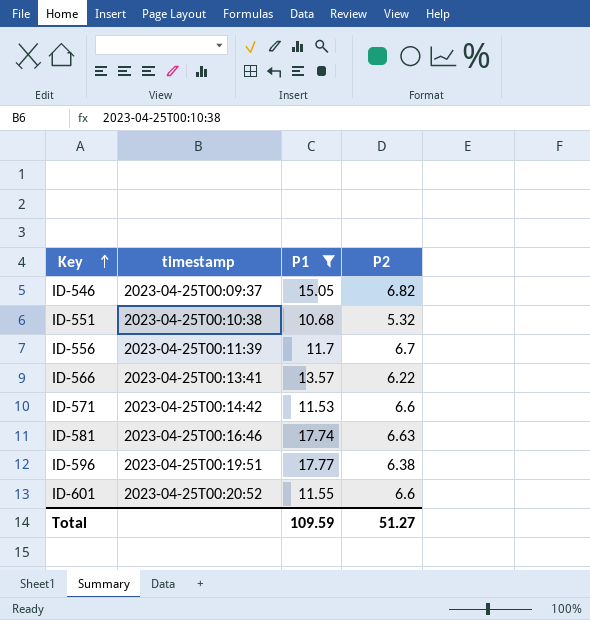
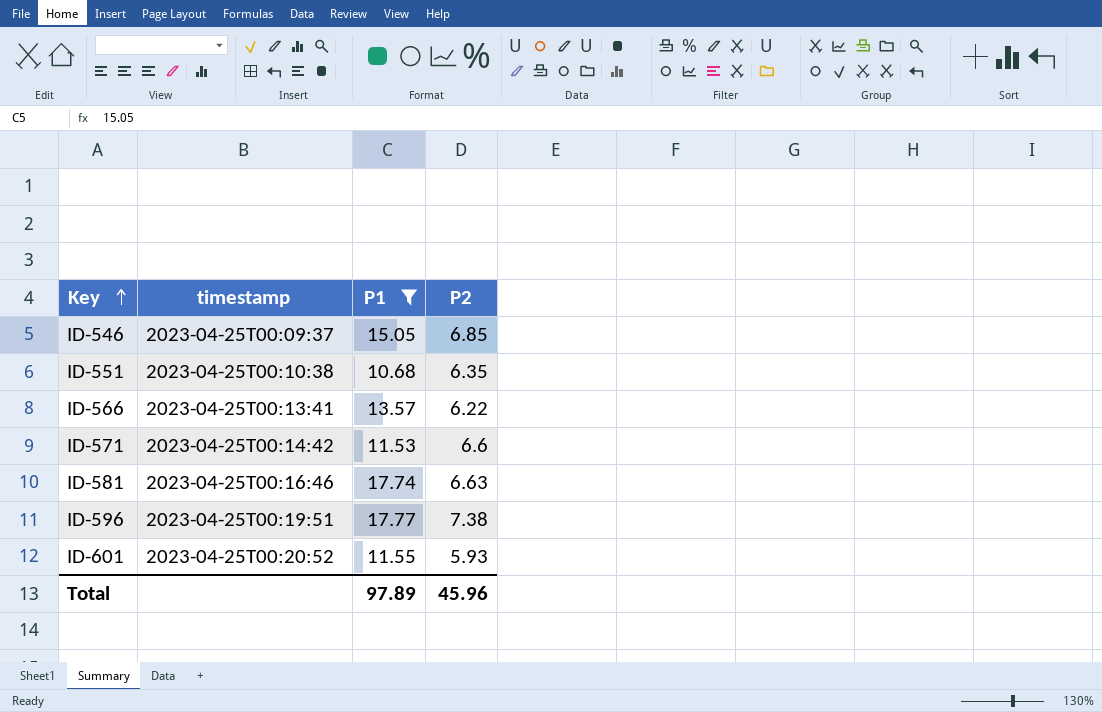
row ID-556: 2023-04-25T00:11:39 | 11.7 | 6.7 -> none
ID-546 | P2: 6.82 -> 6.85
ID-551 | P2: 5.32 -> 6.35
ID-596 | P2: 6.38 -> 7.38
ID-601 | P2: 6.6 -> 5.93
Total | P1: 109.59 -> 97.89
Total | P2: 51.27 -> 45.96

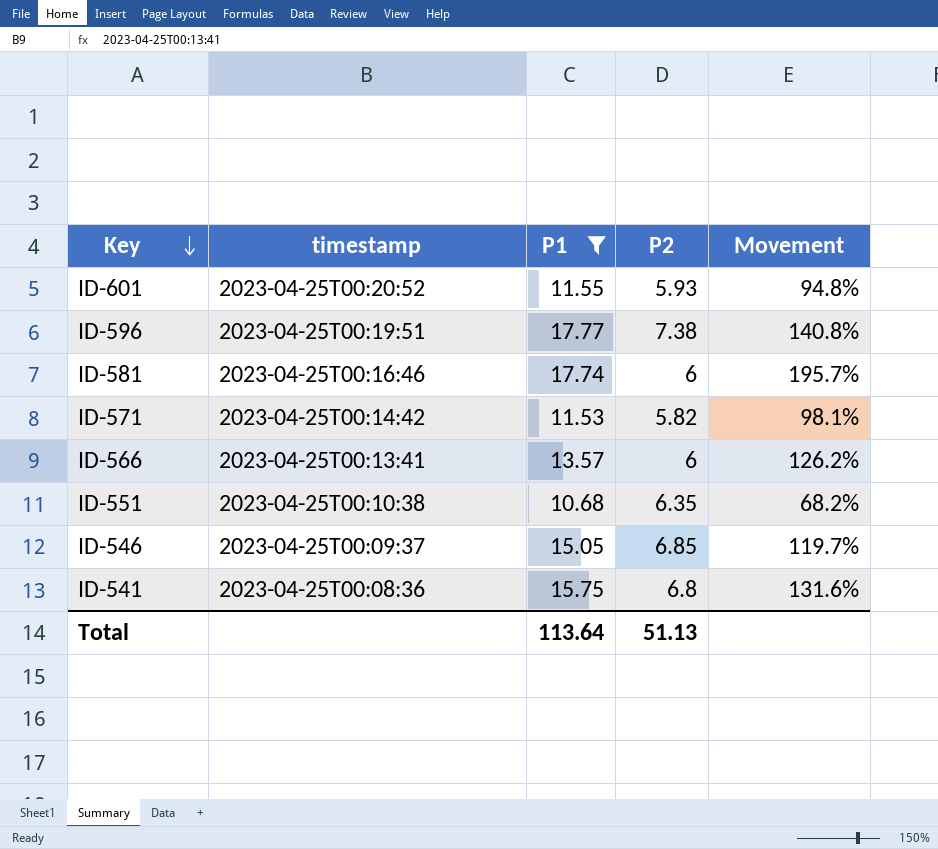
row order: Key ascending -> Key descending
column Movement | formula: none -> ([P1] - [P2]) / [P2]
ID-581 | P2: 6.63 -> 6
ID-571 | P2: 6.6 -> 5.82
ID-566 | P2: 6.22 -> 6
row ID-541: none -> 2023-04-25T00:08:36 | 15.75 | 6.8 | 131.6%
Total | P1: 97.89 -> 113.64
Total | P2: 45.96 -> 51.13

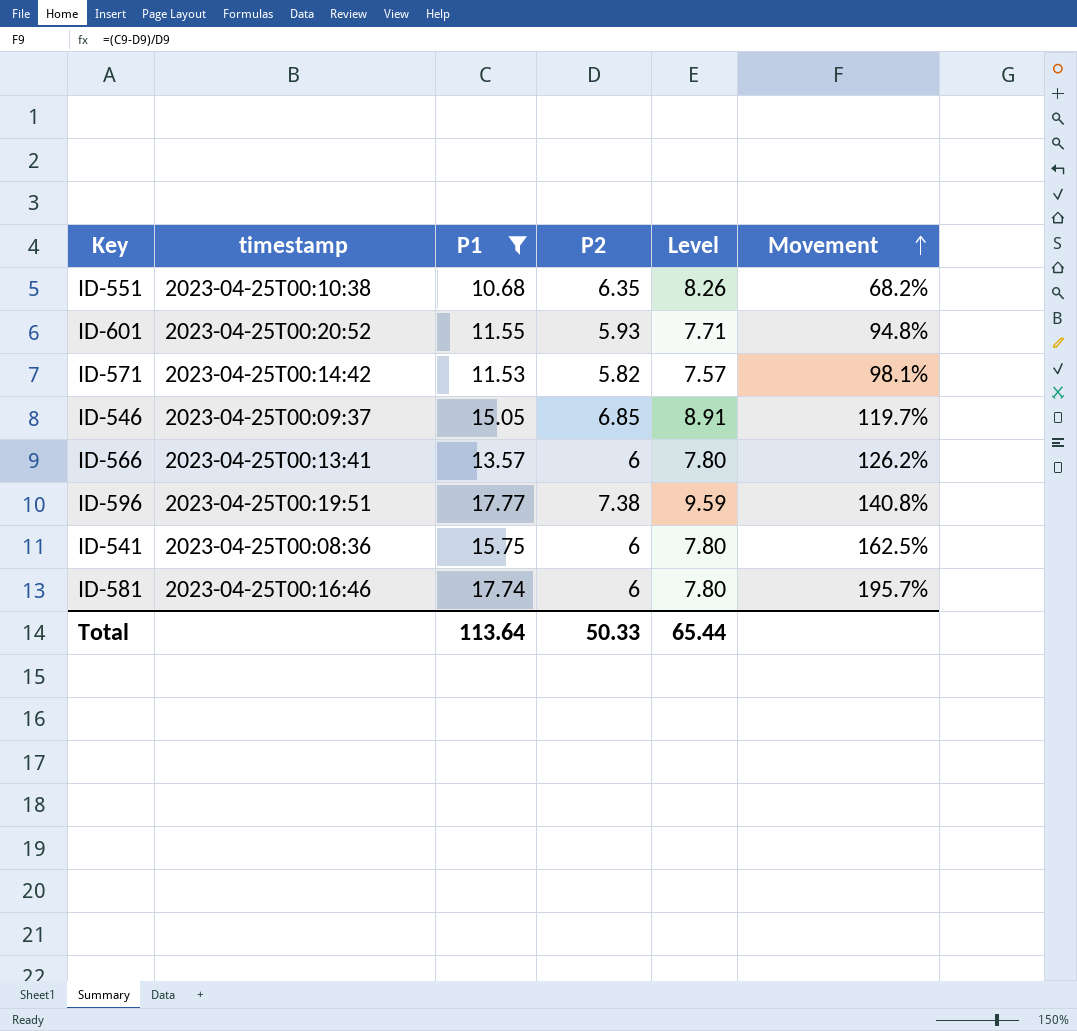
row order: Key descending -> Movement ascending
column Level | formula: none -> [P2] * 1.3
ID-541 | P2: 6.8 -> 6
ID-541 | Movement: 131.6% -> 162.5%
Total | P2: 51.13 -> 50.33

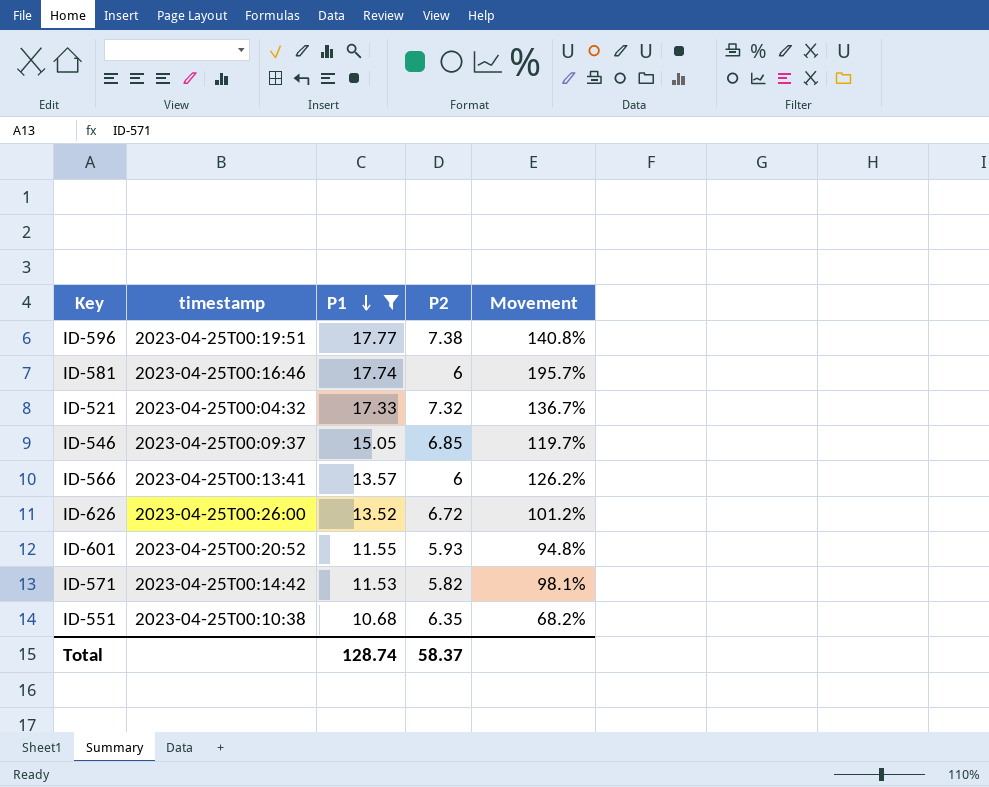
row order: Movement ascending -> P1 descending
column Level | formula: [P2] * 1.3 -> none
row ID-541: 2023-04-25T00:08:36 | 15.75 | 6 | 7.80 | 162.5% -> none
row ID-521: none -> 2023-04-25T00:04:32 | 17.33 | 7.32 | 136.7%
row ID-626: none -> 2023-04-25T00:26:00 | 13.52 | 6.72 | 101.2%
Total | P1: 113.64 -> 128.74
Total | P2: 50.33 -> 58.37

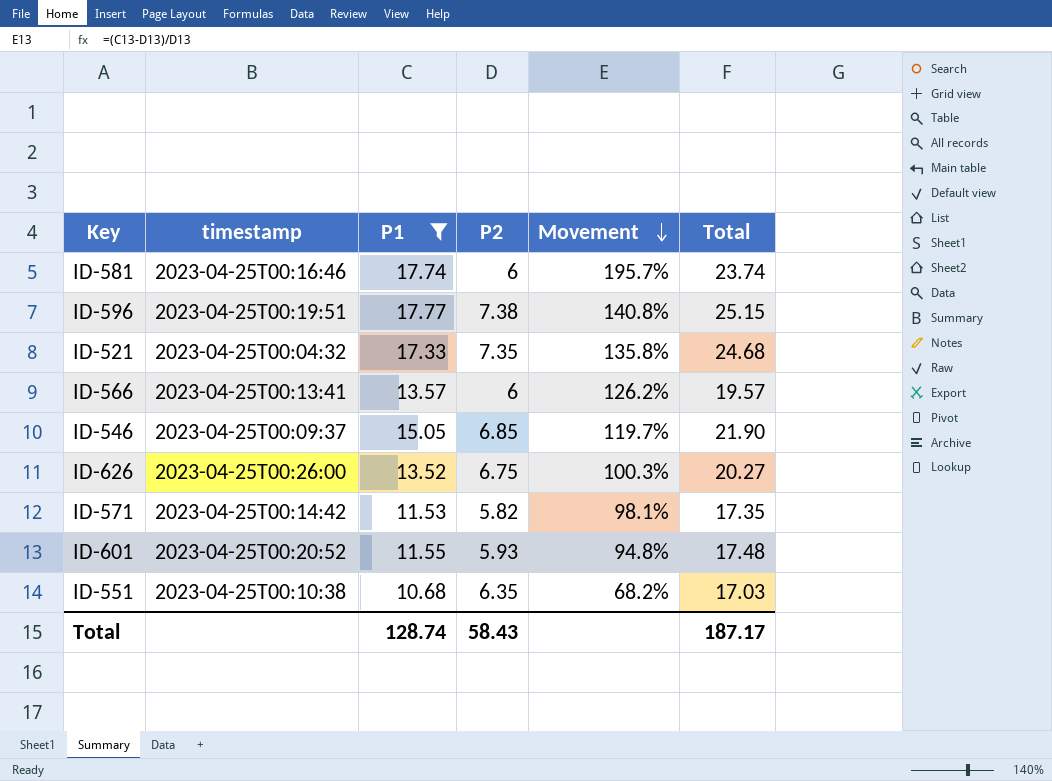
row order: P1 descending -> Movement descending
column Total | formula: none -> [P1] + [P2]
ID-521 | P2: 7.32 -> 7.35
ID-521 | Movement: 136.7% -> 135.8%
ID-626 | P2: 6.72 -> 6.75
ID-626 | Movement: 101.2% -> 100.3%
Total | P2: 58.37 -> 58.43

